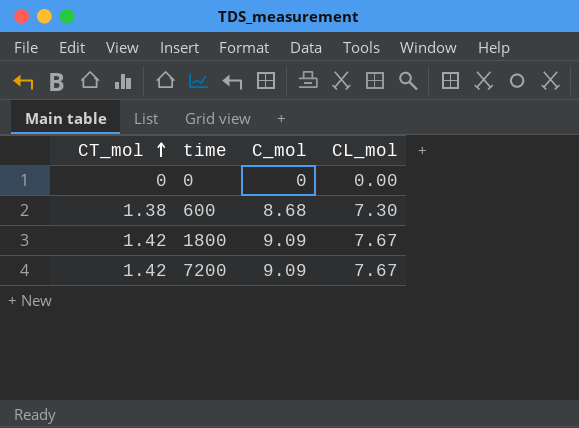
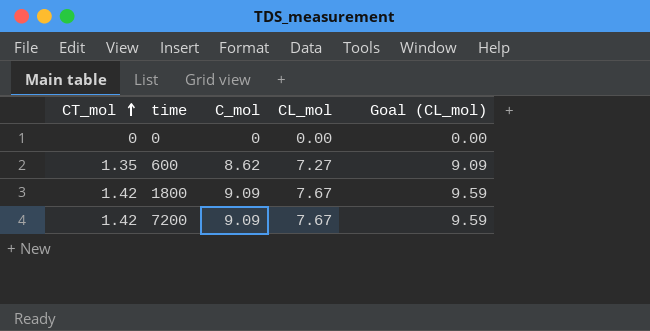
column Goal (CL_mol) | formula: none -> [CL_mol] * 1.25
600 | CT_mol: 1.38 -> 1.35
600 | C_mol: 8.68 -> 8.62
600 | CL_mol: 7.30 -> 7.27

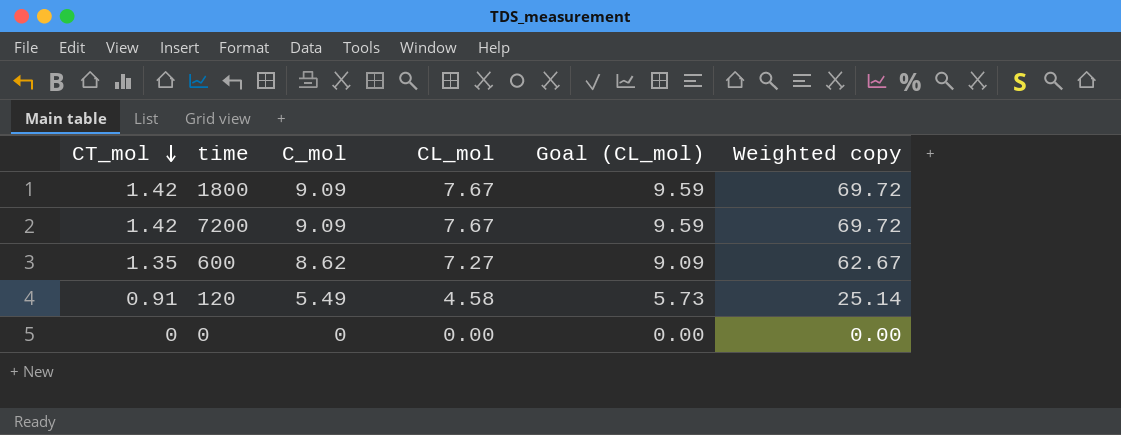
row order: CT_mol ascending -> CT_mol descending
column Weighted copy | formula: none -> [C_mol] * [CL_mol]
row 120: none -> 0.91 | 5.49 | 4.58 | 5.73 | 25.14

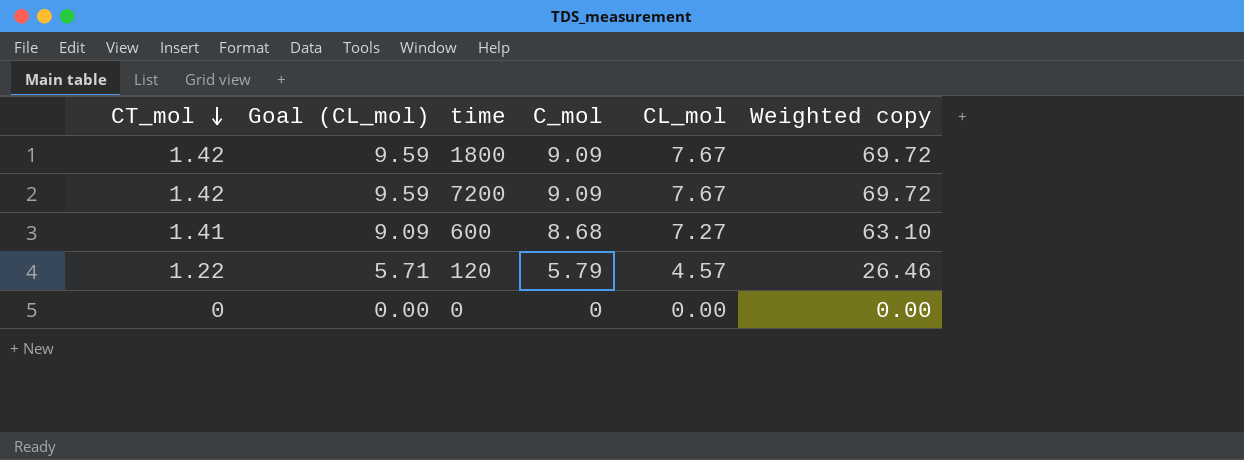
column Goal (CL_mol) | position: 5 -> 2
600 | CT_mol: 1.35 -> 1.41
600 | C_mol: 8.62 -> 8.68
600 | Weighted copy: 62.67 -> 63.10
120 | CT_mol: 0.91 -> 1.22
120 | Goal (CL_mol): 5.73 -> 5.71
120 | C_mol: 5.49 -> 5.79
120 | CL_mol: 4.58 -> 4.57
120 | Weighted copy: 25.14 -> 26.46

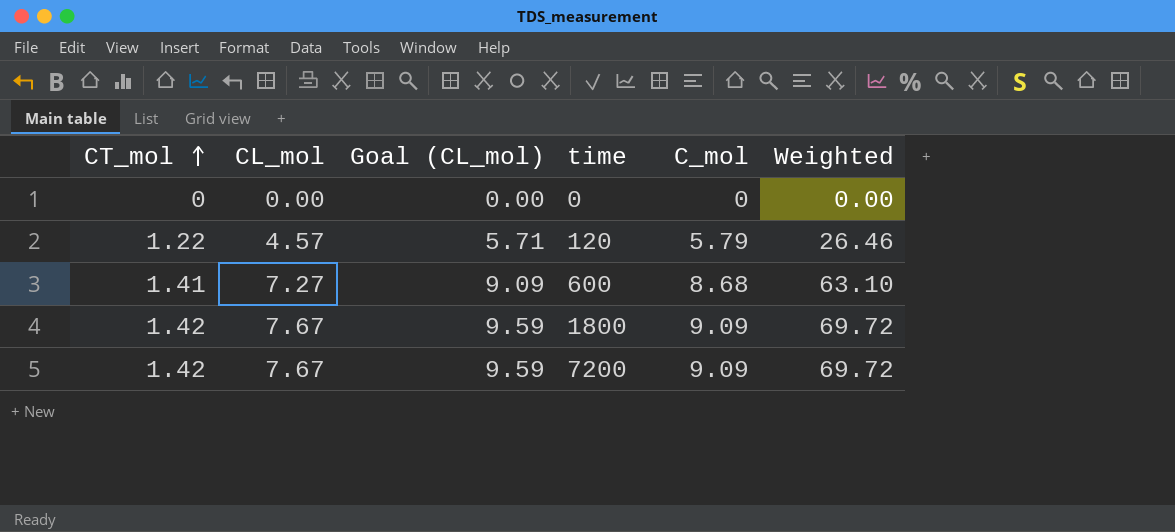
row order: CT_mol descending -> CT_mol ascending
column CL_mol | position: 5 -> 2
column name: Weighted copy -> Weighted

